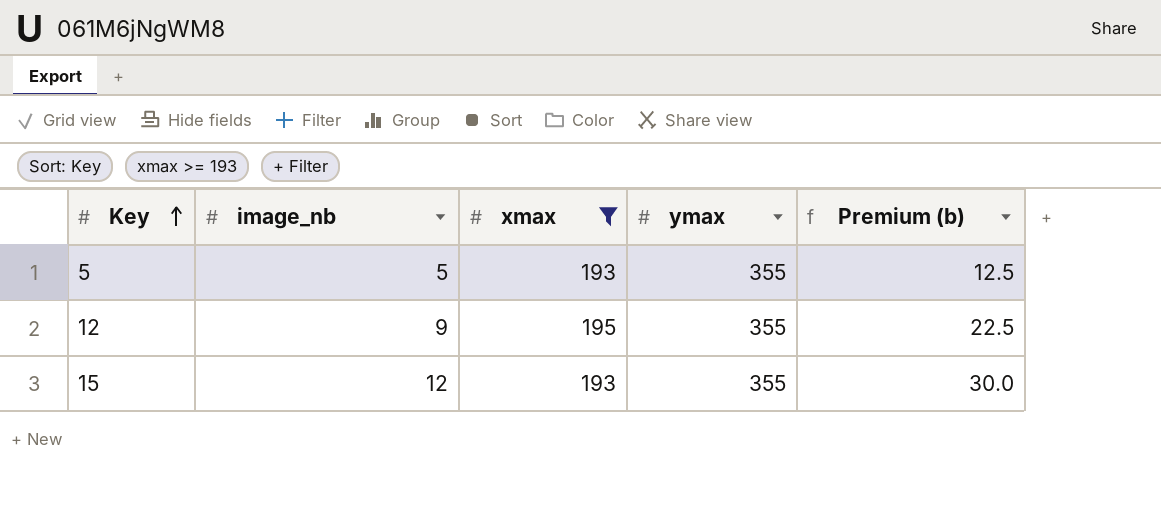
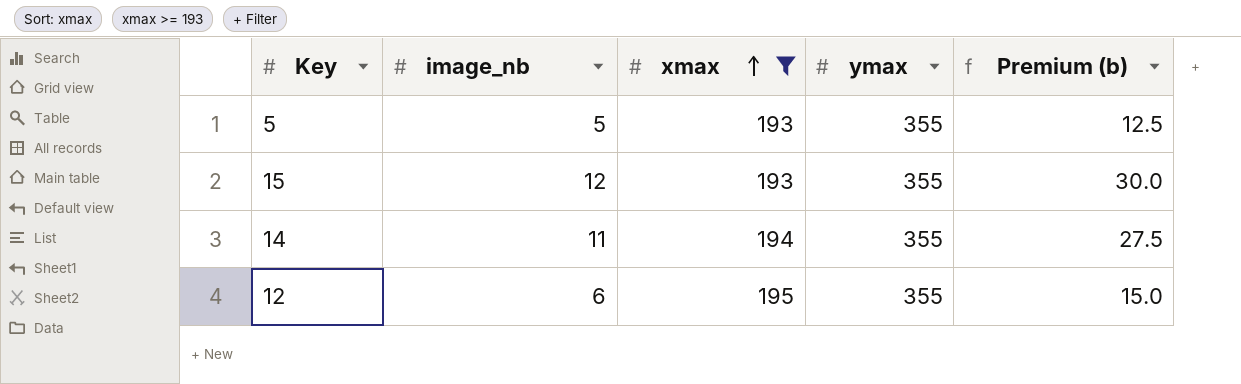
row order: Key ascending -> xmax ascending
row 14: none -> 11 | 194 | 355 | 27.5
12 | image_nb: 9 -> 6
12 | Premium (b): 22.5 -> 15.0

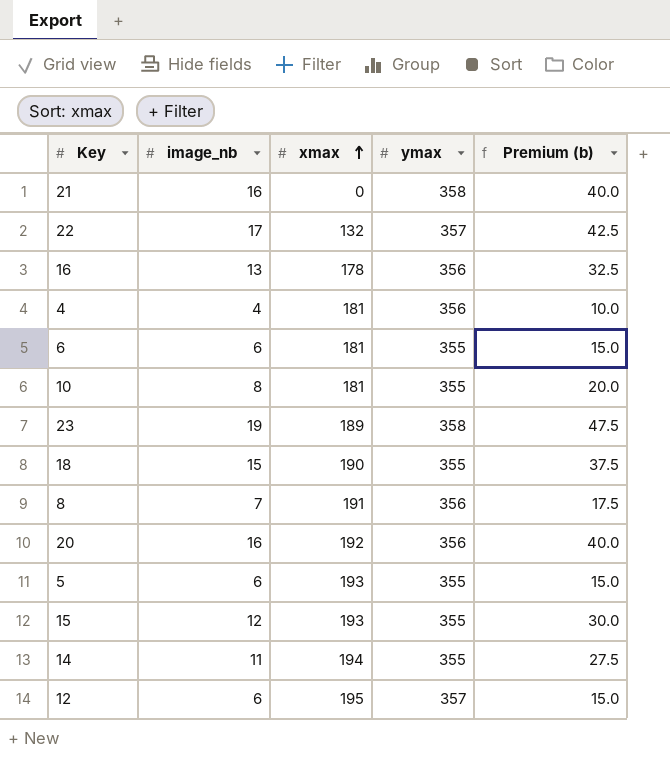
filter: xmax >= 193 -> none
5 | image_nb: 5 -> 6
5 | Premium (b): 12.5 -> 15.0
12 | ymax: 355 -> 357

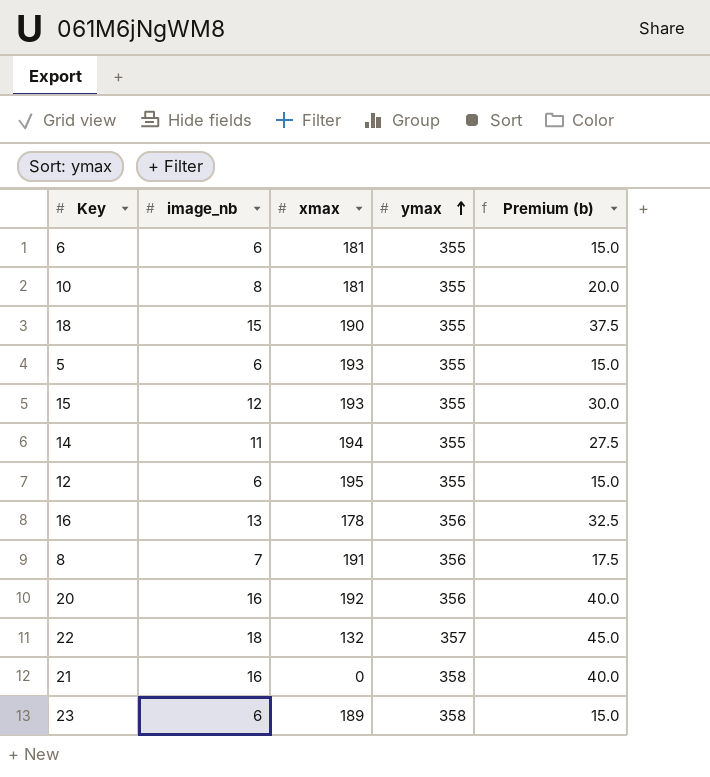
row order: xmax ascending -> ymax ascending
row 4: 4 | 181 | 356 | 10.0 -> none
12 | ymax: 357 -> 355
22 | image_nb: 17 -> 18
22 | Premium (b): 42.5 -> 45.0
23 | image_nb: 19 -> 6
23 | Premium (b): 47.5 -> 15.0

